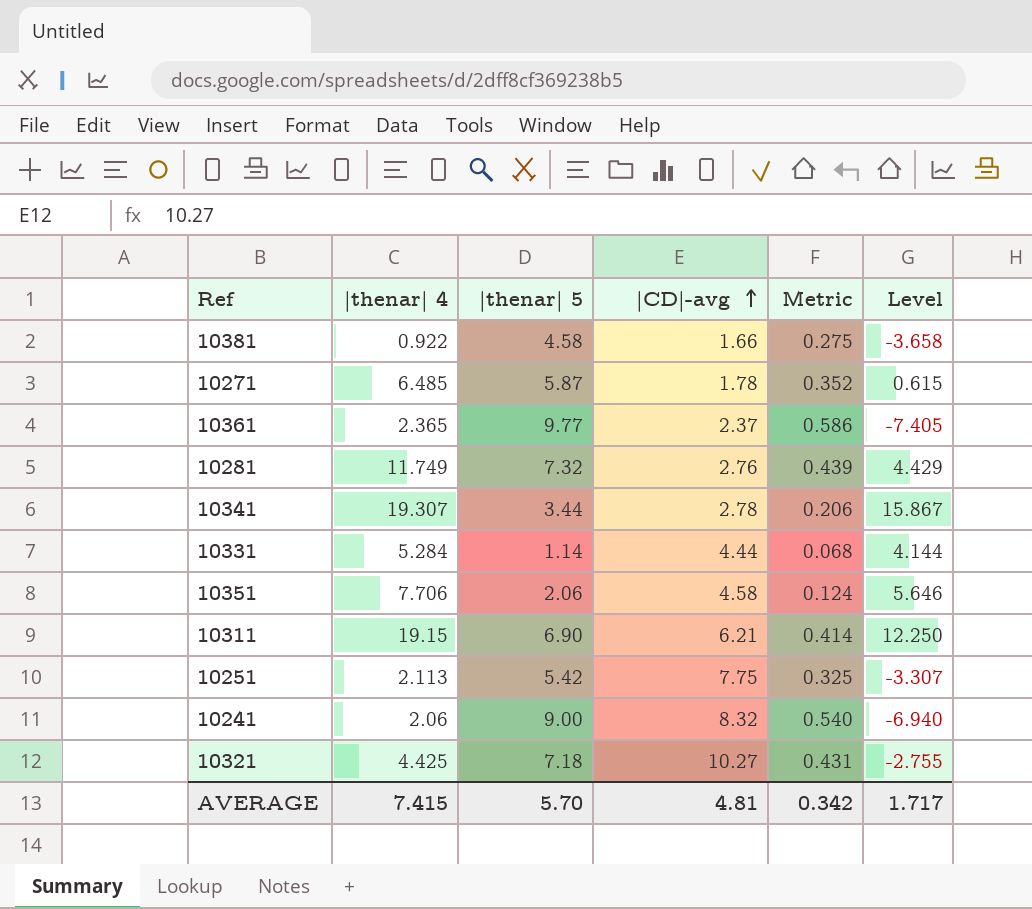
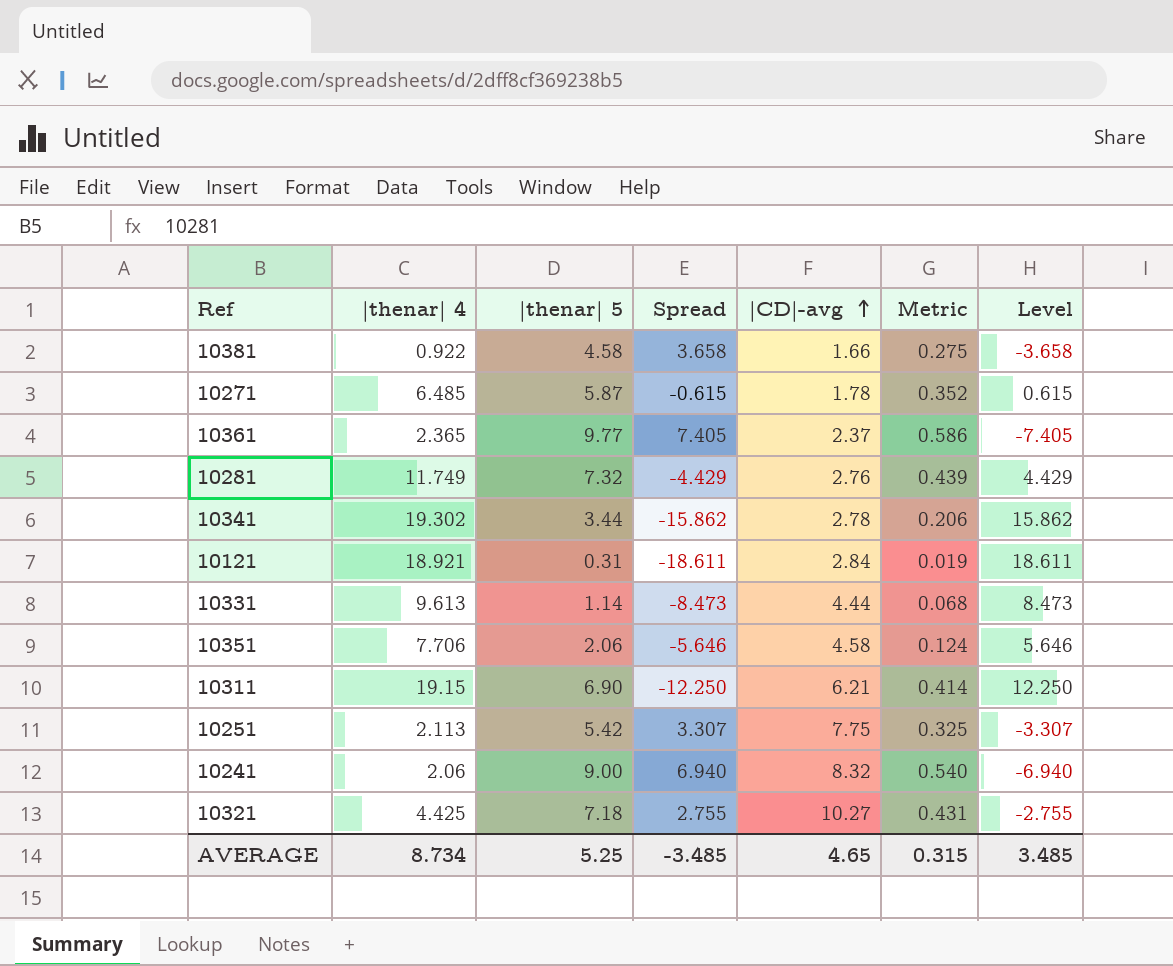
column Spread | formula: none -> [|thenar| 5] - [|thenar| 4]
10341 | |thenar| 4: 19.307 -> 19.302
10341 | Level: 15.867 -> 15.862
row 10121: none -> 18.921 | 0.31 | -18.611 | 2.84 | 0.019 | 18.611
10331 | |thenar| 4: 5.284 -> 9.613
10331 | Level: 4.144 -> 8.473
AVERAGE | |thenar| 4: 7.415 -> 8.734
AVERAGE | |thenar| 5: 5.70 -> 5.25
AVERAGE | |CD|-avg: 4.81 -> 4.65
AVERAGE | Metric: 0.342 -> 0.315
AVERAGE | Level: 1.717 -> 3.485

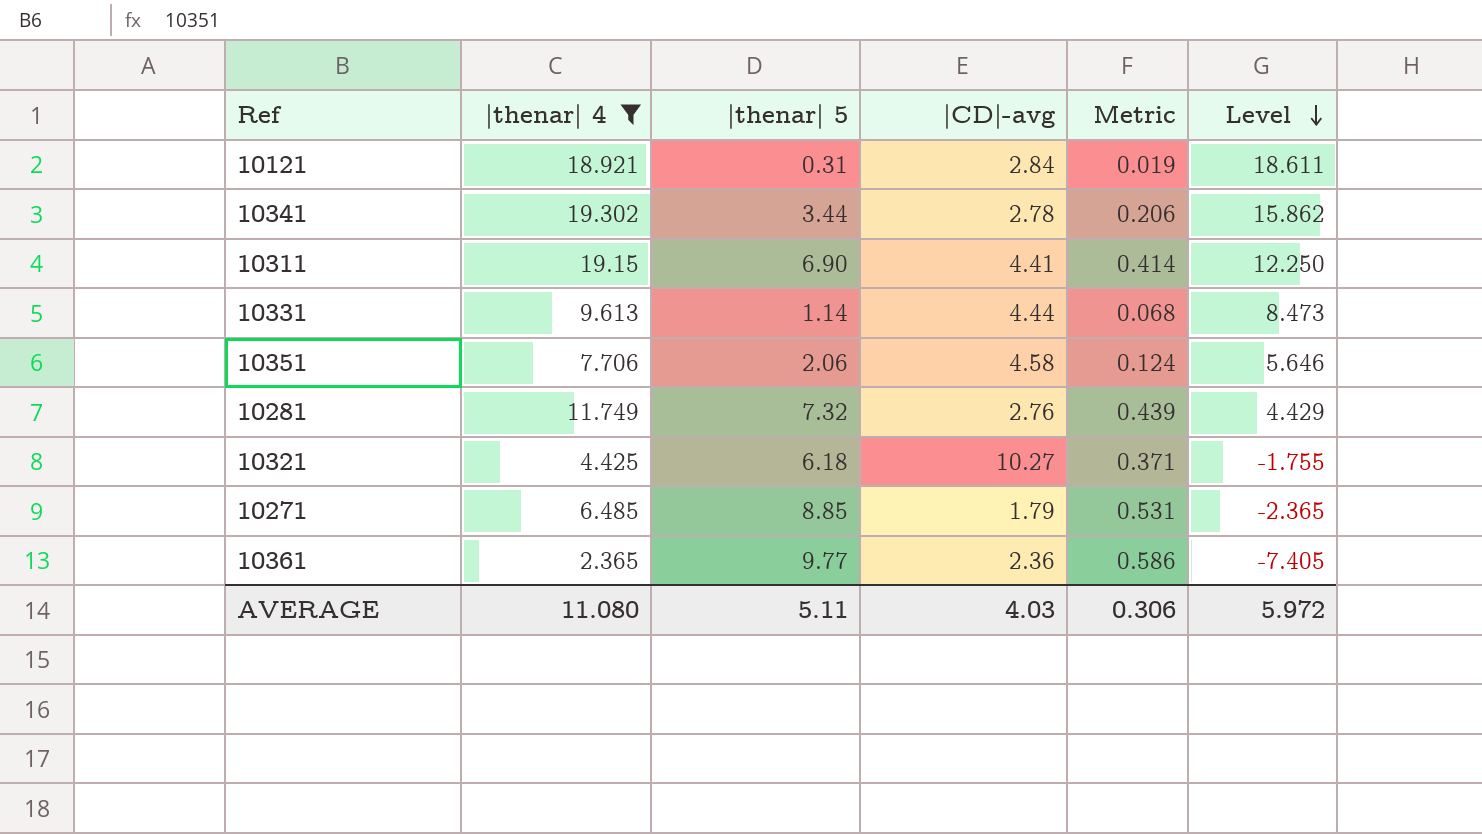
filter: none -> |thenar| 4 >= 2.365
row order: |CD|-avg ascending -> Level descending
column Spread | formula: [|thenar| 5] - [|thenar| 4] -> none
10311 | |CD|-avg: 6.21 -> 4.41
10321 | |thenar| 5: 7.18 -> 6.18
10321 | Metric: 0.431 -> 0.371
10321 | Level: -2.755 -> -1.755
10271 | |thenar| 5: 5.87 -> 8.85
10271 | |CD|-avg: 1.78 -> 1.79
10271 | Metric: 0.352 -> 0.531
10271 | Level: 0.615 -> -2.365
10361 | |CD|-avg: 2.37 -> 2.36
AVERAGE | |thenar| 4: 8.734 -> 11.080
AVERAGE | |thenar| 5: 5.25 -> 5.11
AVERAGE | |CD|-avg: 4.65 -> 4.03
AVERAGE | Metric: 0.315 -> 0.306
AVERAGE | Level: 3.485 -> 5.972

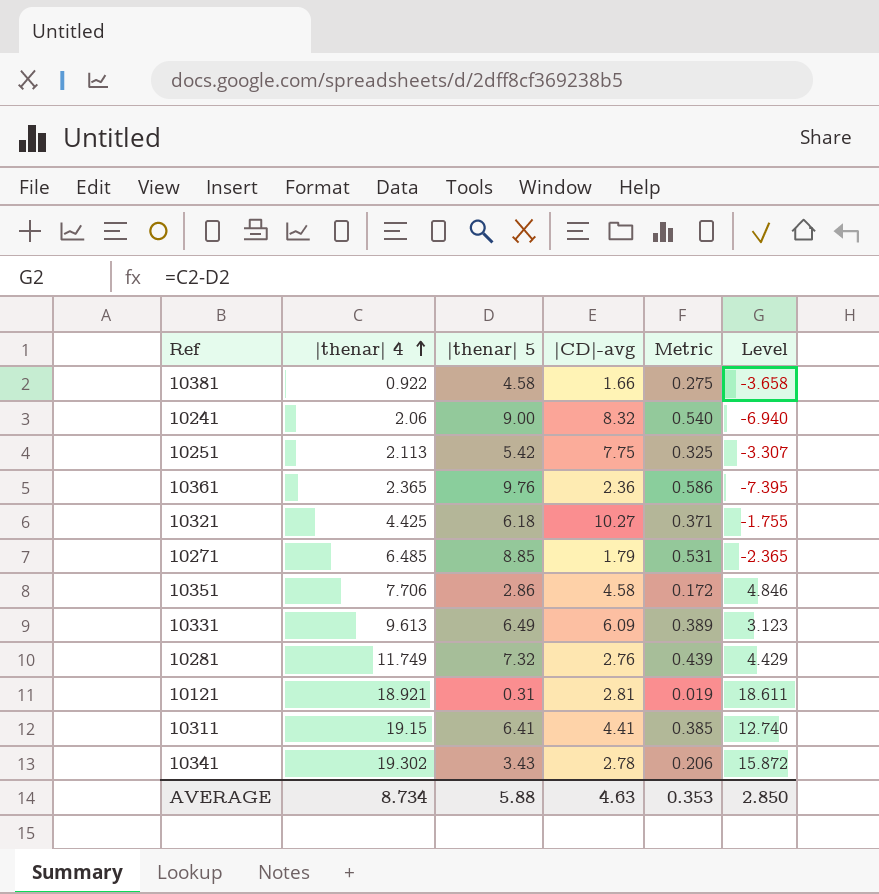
filter: |thenar| 4 >= 2.365 -> none
row order: Level descending -> |thenar| 4 ascending
10361 | |thenar| 5: 9.77 -> 9.76
10361 | Level: -7.405 -> -7.395
10351 | |thenar| 5: 2.06 -> 2.86
10351 | Metric: 0.124 -> 0.172
10351 | Level: 5.646 -> 4.846
10331 | |thenar| 5: 1.14 -> 6.49
10331 | |CD|-avg: 4.44 -> 6.09
10331 | Metric: 0.068 -> 0.389
10331 | Level: 8.473 -> 3.123
10121 | |CD|-avg: 2.84 -> 2.81
10311 | |thenar| 5: 6.90 -> 6.41
10311 | Metric: 0.414 -> 0.385
10311 | Level: 12.250 -> 12.740
10341 | |thenar| 5: 3.44 -> 3.43
10341 | Level: 15.862 -> 15.872
AVERAGE | |thenar| 4: 11.080 -> 8.734
AVERAGE | |thenar| 5: 5.11 -> 5.88
AVERAGE | |CD|-avg: 4.03 -> 4.63
AVERAGE | Metric: 0.306 -> 0.353
AVERAGE | Level: 5.972 -> 2.850

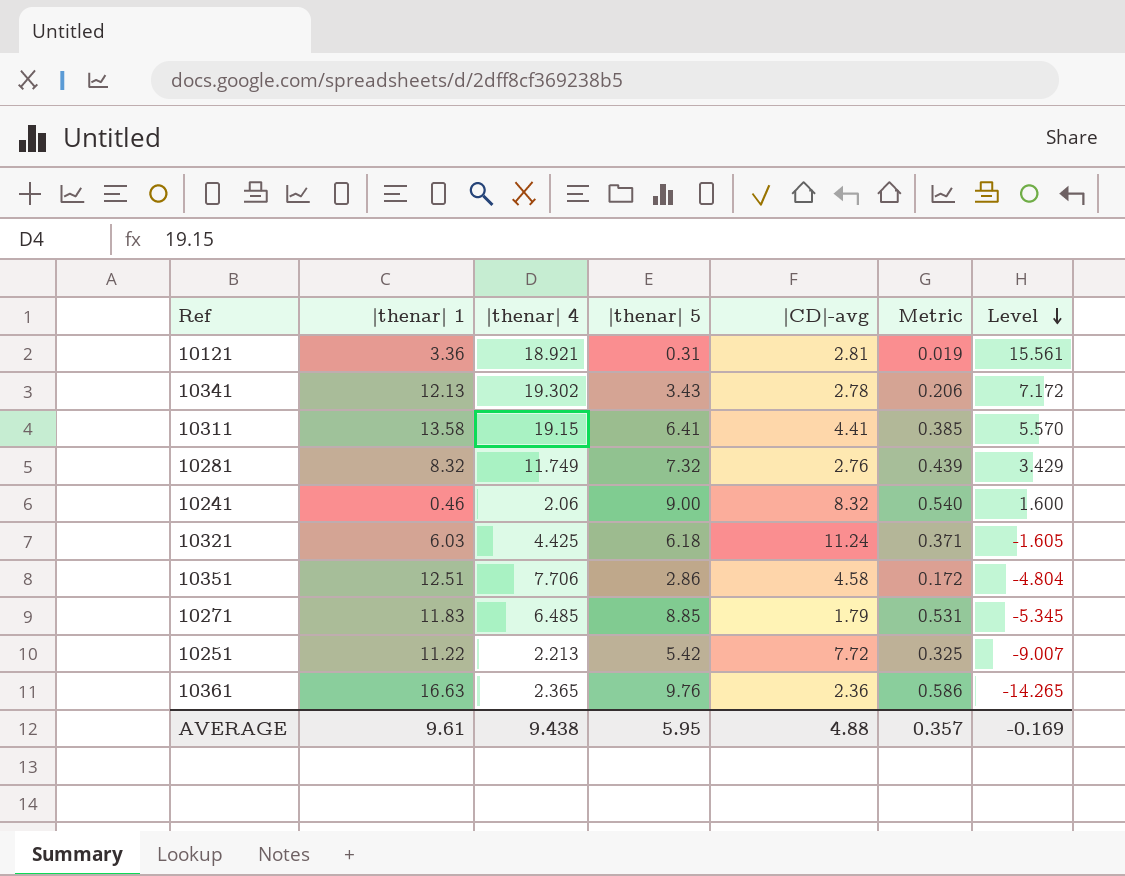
row order: |thenar| 4 ascending -> Level descending
column |thenar| 1 | position: none -> 2
column Level | formula: [|thenar| 4] - [|thenar| 5] -> [|thenar| 4] - [|thenar| 1]
row 10381: 0.922 | 4.58 | 1.66 | 0.275 | -3.658 -> none
row 10331: 9.613 | 6.49 | 6.09 | 0.389 | 3.123 -> none
10321 | |CD|-avg: 10.27 -> 11.24
10251 | |thenar| 4: 2.113 -> 2.213
10251 | |CD|-avg: 7.75 -> 7.72
AVERAGE | |thenar| 4: 8.734 -> 9.438
AVERAGE | |thenar| 5: 5.88 -> 5.95
AVERAGE | |CD|-avg: 4.63 -> 4.88
AVERAGE | Metric: 0.353 -> 0.357
AVERAGE | Level: 2.850 -> -0.169

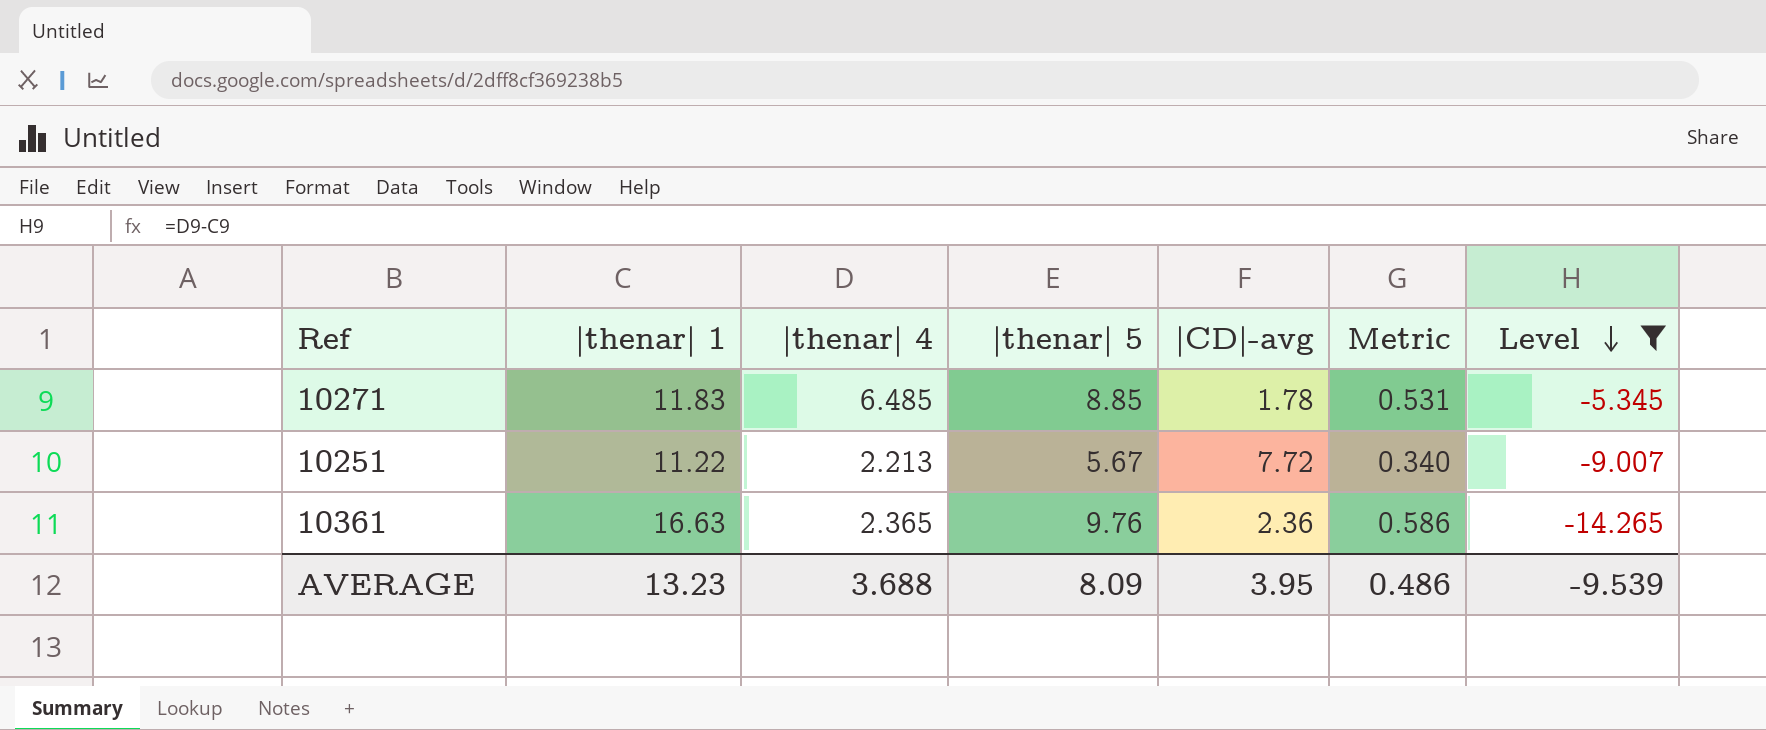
filter: none -> Level <= -5.345
10271 | |CD|-avg: 1.79 -> 1.78
10251 | |thenar| 5: 5.42 -> 5.67
10251 | Metric: 0.325 -> 0.340
AVERAGE | |thenar| 1: 9.61 -> 13.23
AVERAGE | |thenar| 4: 9.438 -> 3.688
AVERAGE | |thenar| 5: 5.95 -> 8.09
AVERAGE | |CD|-avg: 4.88 -> 3.95
AVERAGE | Metric: 0.357 -> 0.486
AVERAGE | Level: -0.169 -> -9.539

